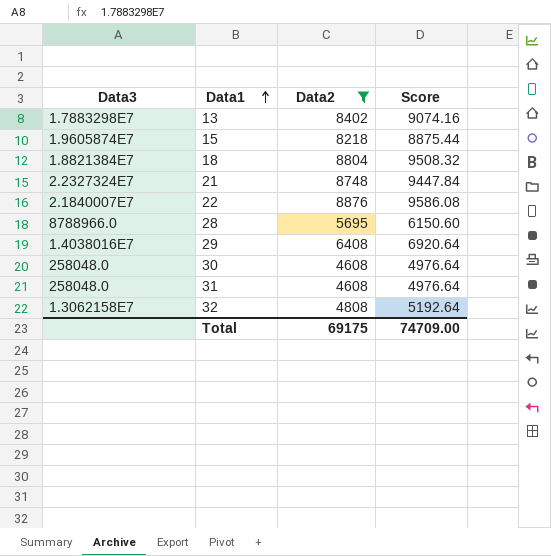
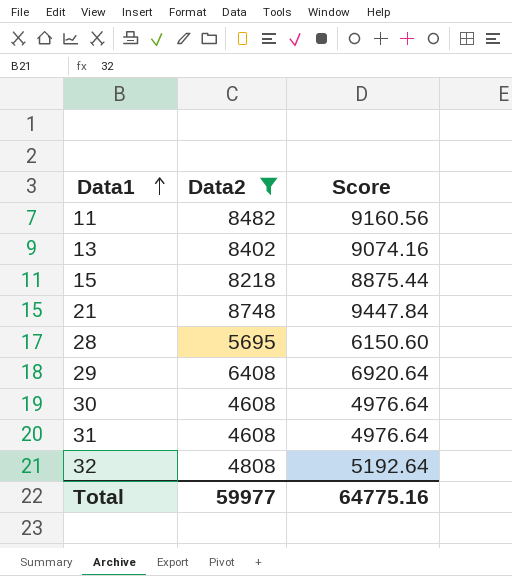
column Data3 | position: 1 -> none
row 18: 1.8821384E7 | 8804 | 9508.32 -> none
row 22: 2.1840007E7 | 8876 | 9586.08 -> none
row 11: none -> 8482 | 9160.56
Total | Data2: 69175 -> 59977
Total | Score: 74709.00 -> 64775.16

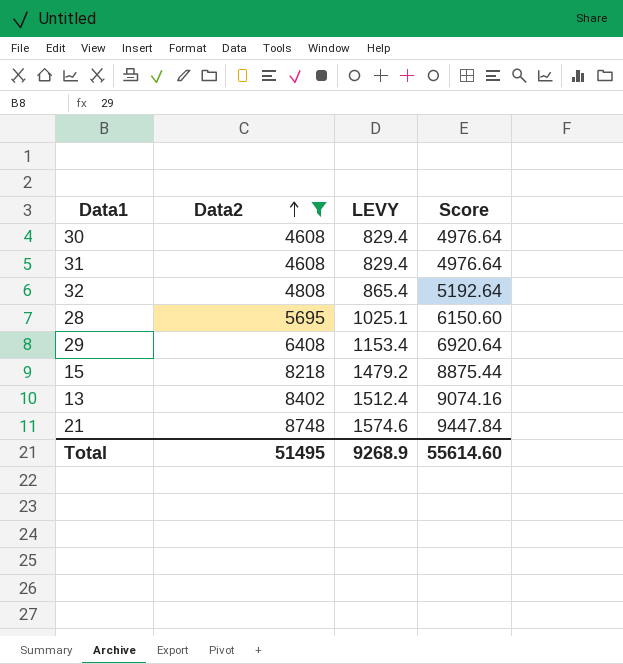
row order: Data1 ascending -> Data2 ascending
column LEVY | formula: none -> [Data2] * 0.18
row 11: 8482 | 9160.56 -> none
Total | Data2: 59977 -> 51495
Total | Score: 64775.16 -> 55614.60

